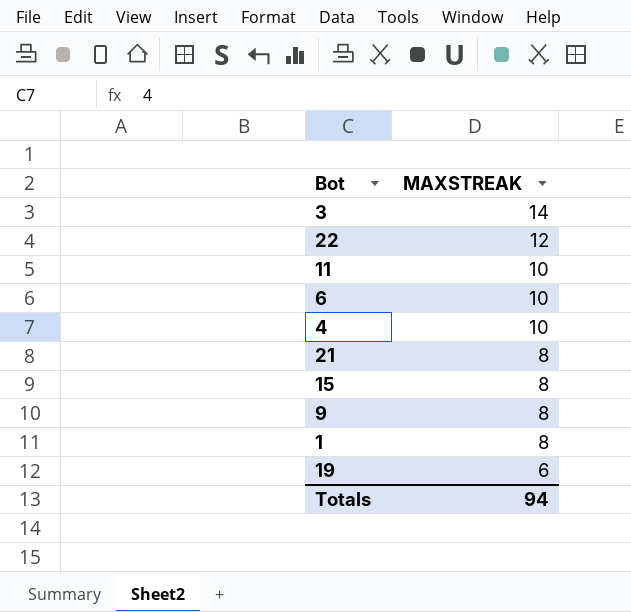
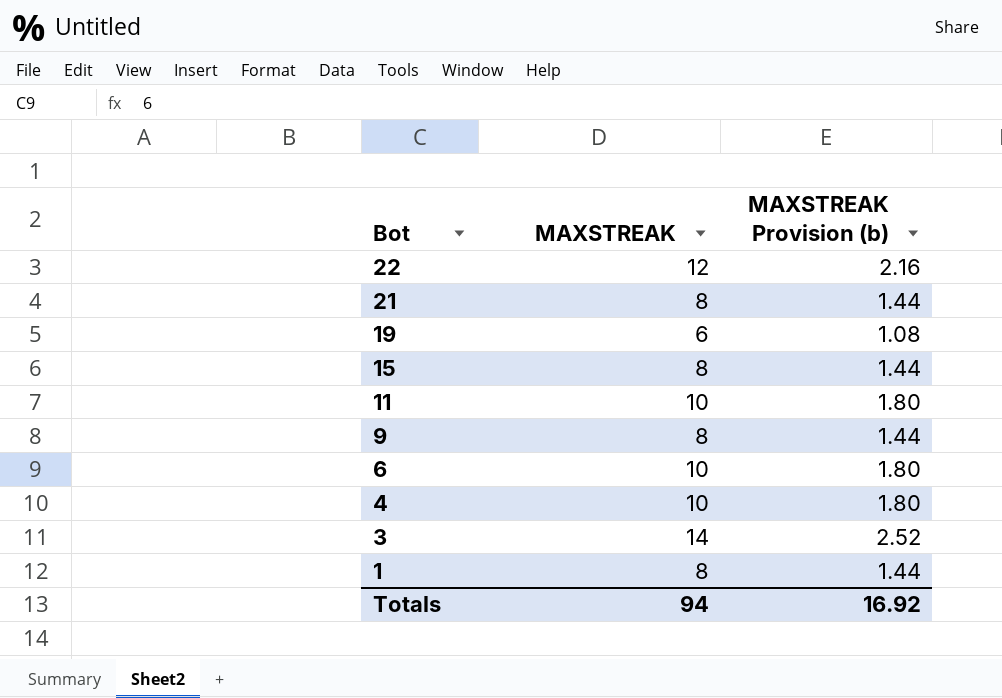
row order: MAXSTREAK descending -> Bot descending
column MAXSTREAK Provision (b) | formula: none -> [MAXSTREAK] * 0.18

